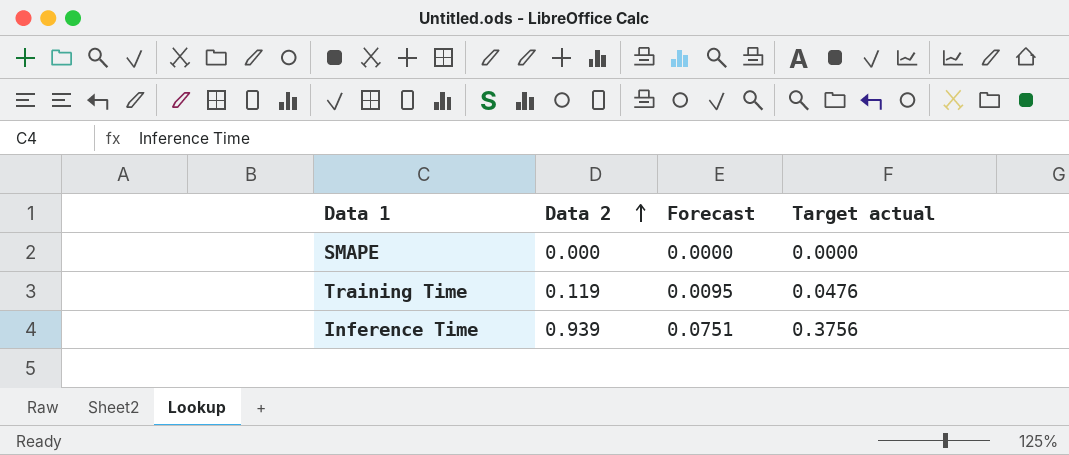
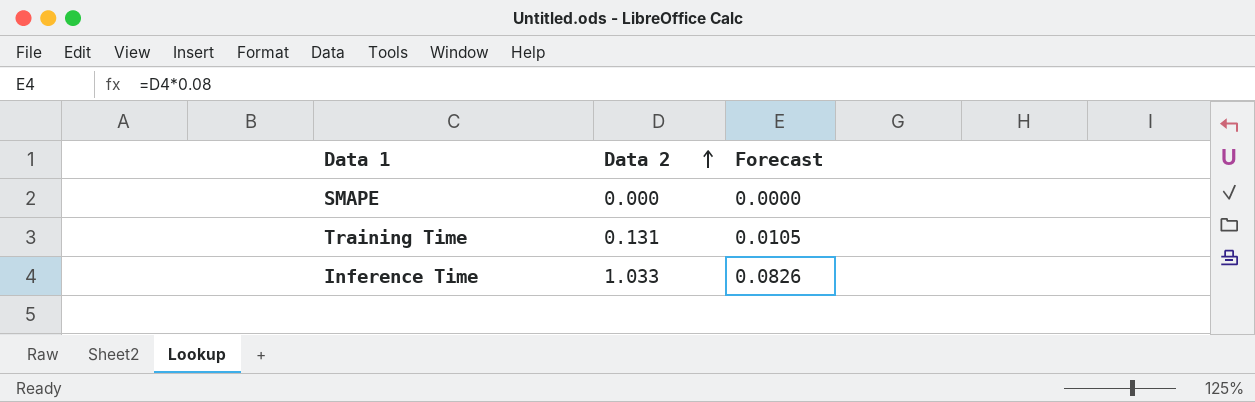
column Target actual | formula: [Data 2] * 0.4 -> none
Training Time | Data 2: 0.119 -> 0.131
Training Time | Forecast: 0.0095 -> 0.0105
Inference Time | Data 2: 0.939 -> 1.033
Inference Time | Forecast: 0.0751 -> 0.0826

